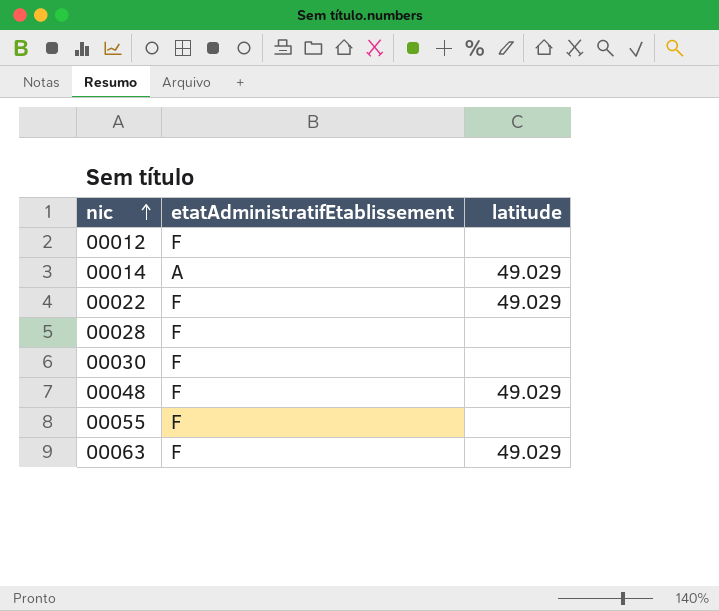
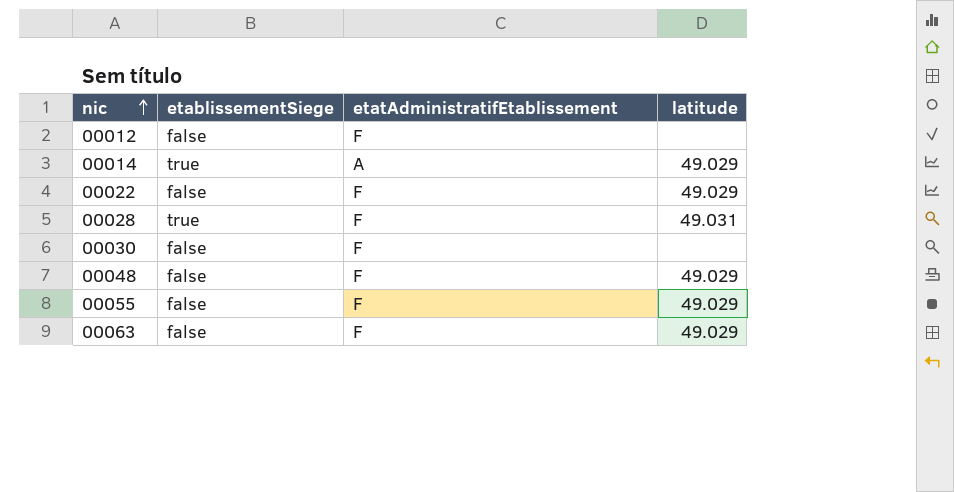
column etablissementSiege | position: none -> 2
00028 | latitude: none -> 49.031
00055 | latitude: none -> 49.029

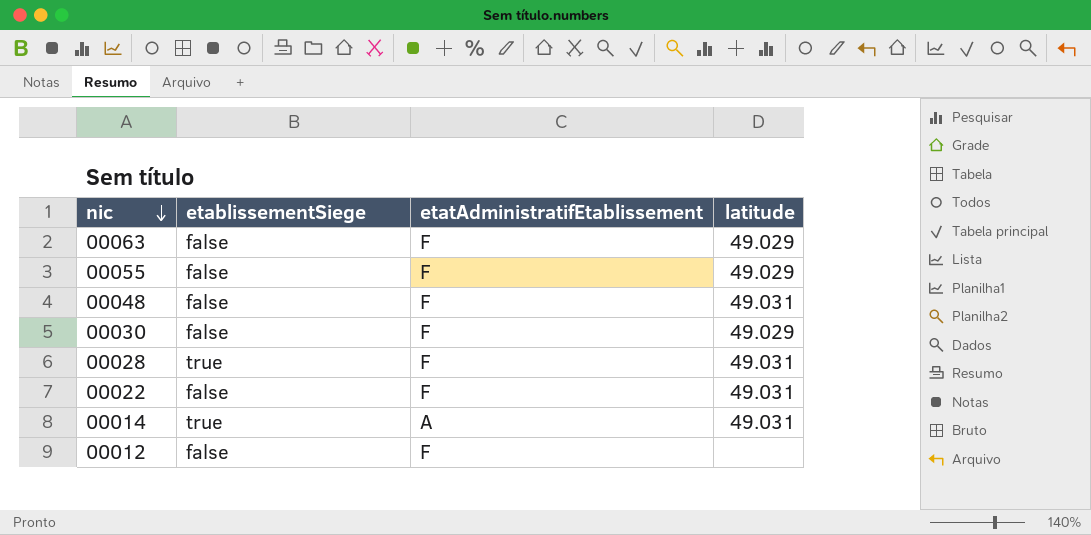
row order: nic ascending -> nic descending
00048 | latitude: 49.029 -> 49.031
00030 | latitude: none -> 49.029
00022 | latitude: 49.029 -> 49.031
00014 | latitude: 49.029 -> 49.031

